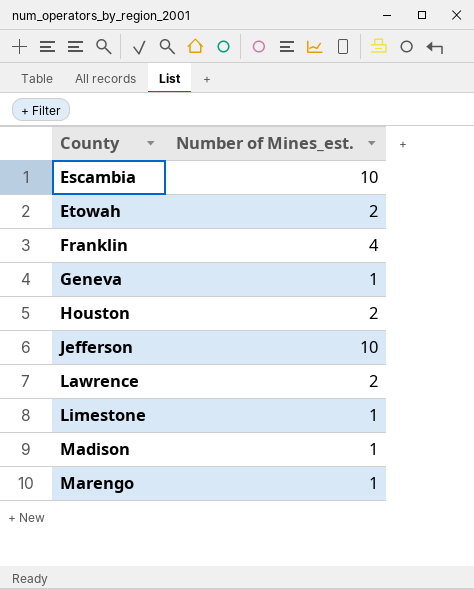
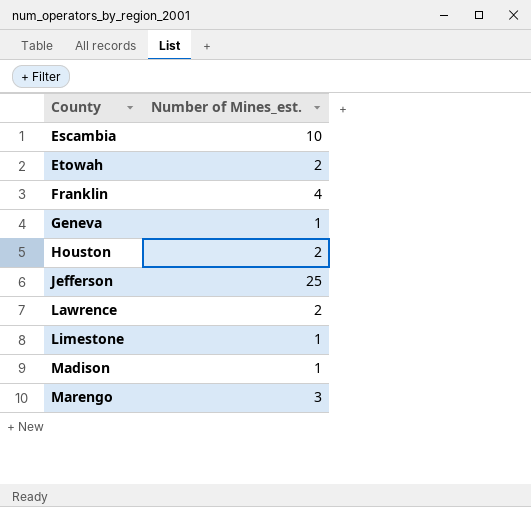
Jefferson | Number of Mines_est.: 10 -> 25
Marengo | Number of Mines_est.: 1 -> 3

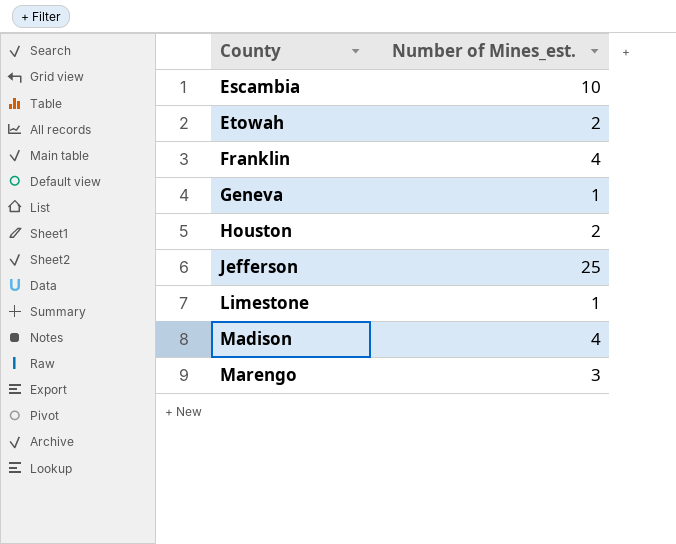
row Lawrence: 2 -> none
Madison | Number of Mines_est.: 1 -> 4

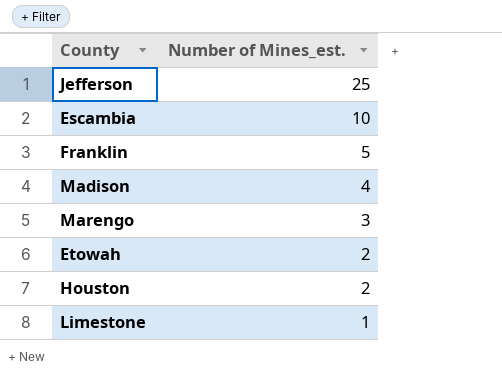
row order: County ascending -> Number of Mines_est. descending
row Geneva: 1 -> none
Franklin | Number of Mines_est.: 4 -> 5

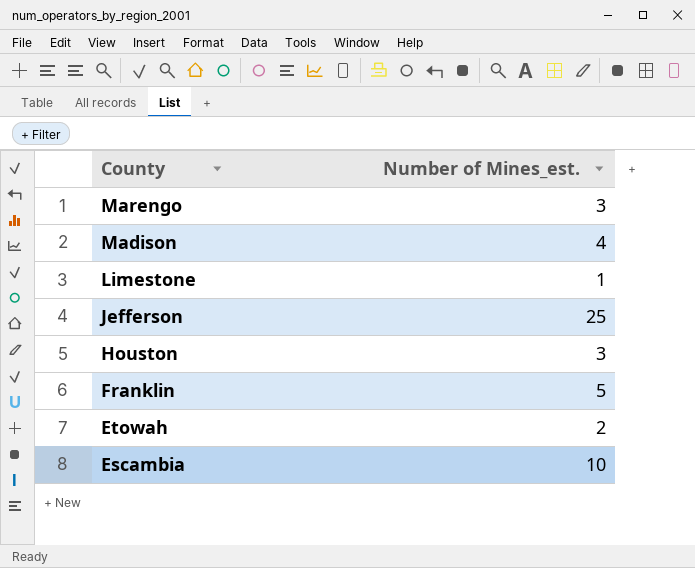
row order: Number of Mines_est. descending -> County descending
Houston | Number of Mines_est.: 2 -> 3

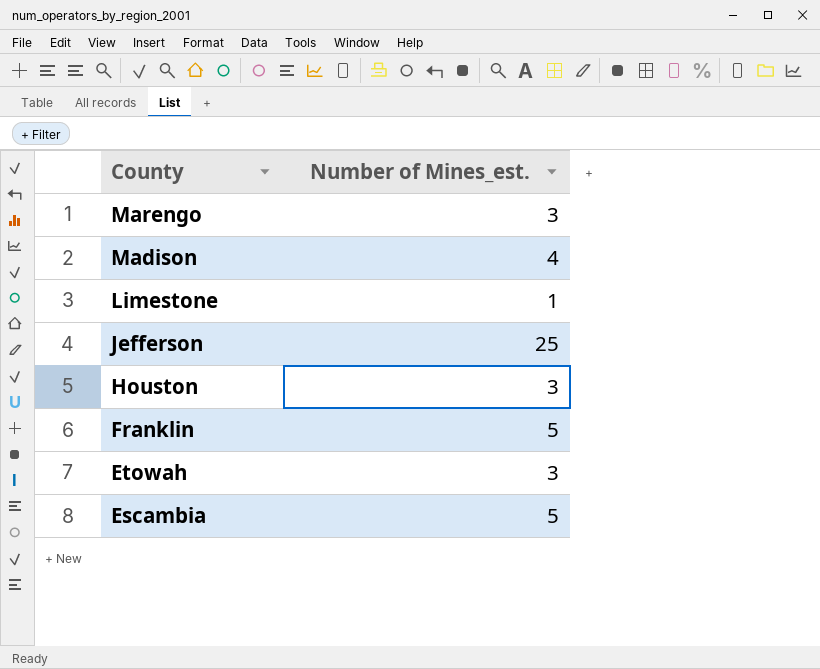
Etowah | Number of Mines_est.: 2 -> 3
Escambia | Number of Mines_est.: 10 -> 5

